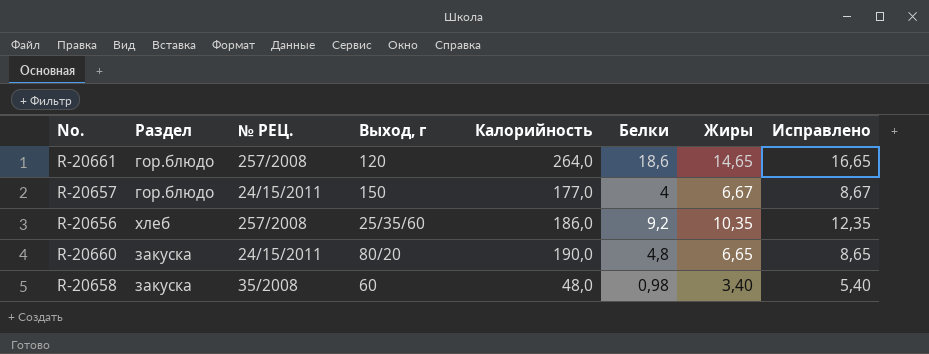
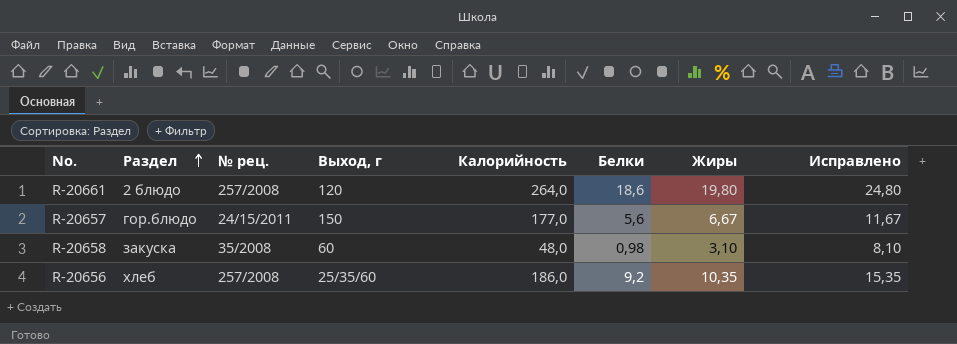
row order: none -> Раздел ascending
column name: № РЕЦ. -> № рец.
column Исправлено | formula: [Жиры] + 2 -> [Жиры] + 5
row R-20660: закуска | 24/15/2011 | 80/20 | 190,0 | 4,8 | 6,65 | 8,65 -> none
R-20661 | Раздел: гор.блюдо -> 2 блюдо
R-20661 | Жиры: 14,65 -> 19,80
R-20657 | Белки: 4 -> 5,6
R-20658 | Жиры: 3,40 -> 3,10

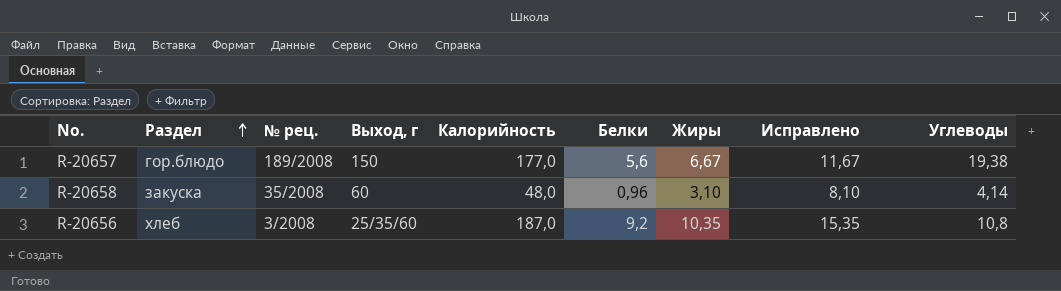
column Углеводы | position: none -> 9
row R-20661: 2 блюдо | 257/2008 | 120 | 264,0 | 18,6 | 19,80 | 24,80 -> none
R-20657 | № рец.: 24/15/2011 -> 189/2008
R-20658 | Белки: 0,98 -> 0,96
R-20656 | № рец.: 257/2008 -> 3/2008
R-20656 | Калорийность: 186,0 -> 187,0

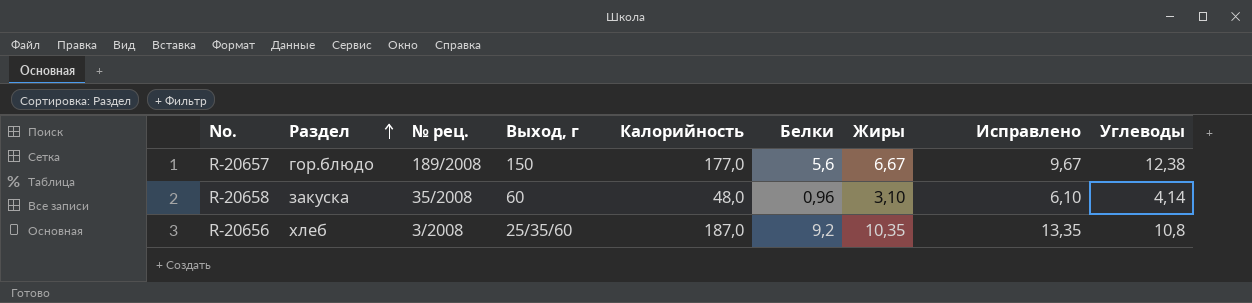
column Исправлено | formula: [Жиры] + 5 -> [Жиры] + 3
R-20657 | Углеводы: 19,38 -> 12,38

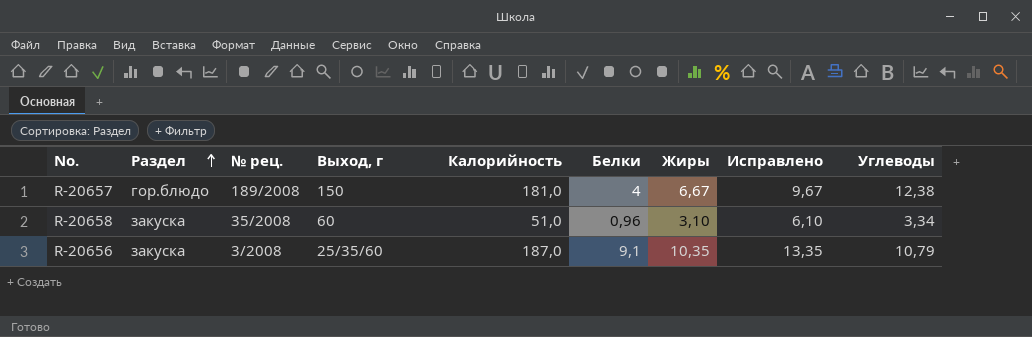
R-20657 | Калорийность: 177,0 -> 181,0
R-20657 | Белки: 5,6 -> 4
R-20658 | Калорийность: 48,0 -> 51,0
R-20658 | Углеводы: 4,14 -> 3,34
R-20656 | Раздел: хлеб -> закуска
R-20656 | Белки: 9,2 -> 9,1
R-20656 | Углеводы: 10,8 -> 10,79

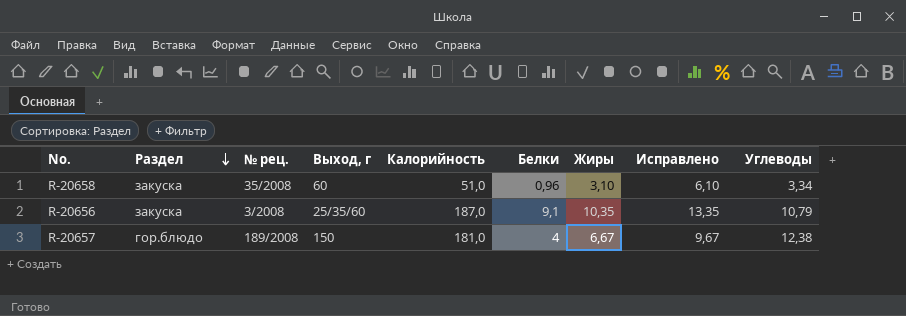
row order: Раздел ascending -> Раздел descending

